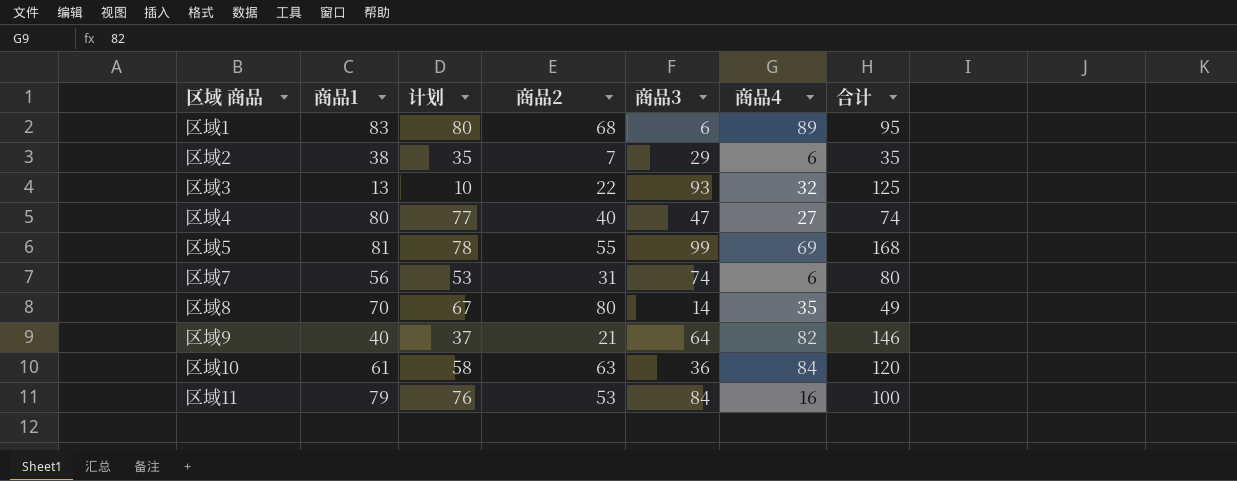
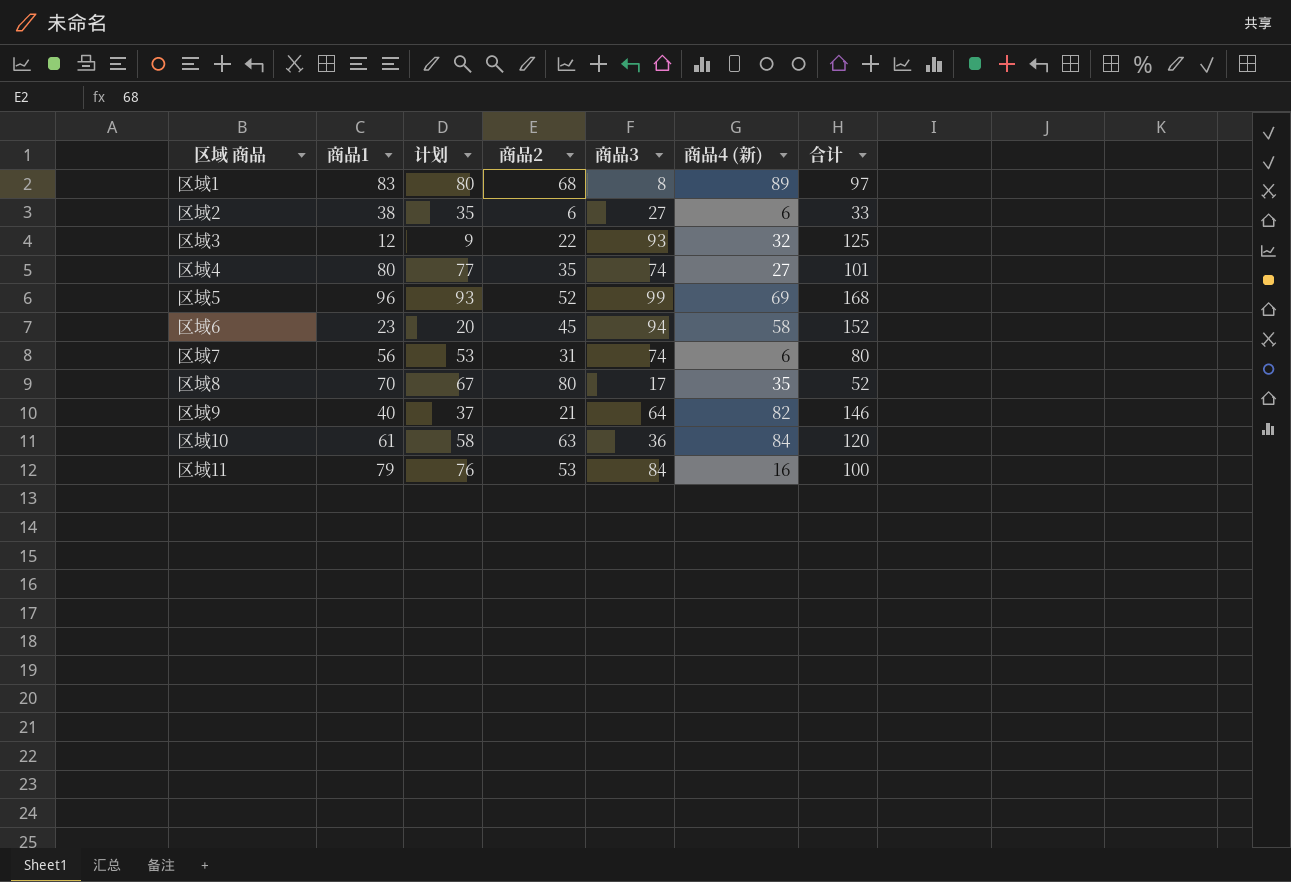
column name: 商品4 -> 商品4 (新)
区域1 | 商品3: 6 -> 8
区域1 | 合计: 95 -> 97
区域2 | 商品2: 7 -> 6
区域2 | 商品3: 29 -> 27
区域2 | 合计: 35 -> 33
区域3 | 商品1: 13 -> 12
区域3 | 计划: 10 -> 9
区域4 | 商品2: 40 -> 35
区域4 | 商品3: 47 -> 74
区域4 | 合计: 74 -> 101
区域5 | 商品1: 81 -> 96
区域5 | 计划: 78 -> 93
区域5 | 商品2: 55 -> 52
row 区域6: none -> 23 | 20 | 45 | 94 | 58 | 152
区域8 | 商品3: 14 -> 17
区域8 | 合计: 49 -> 52

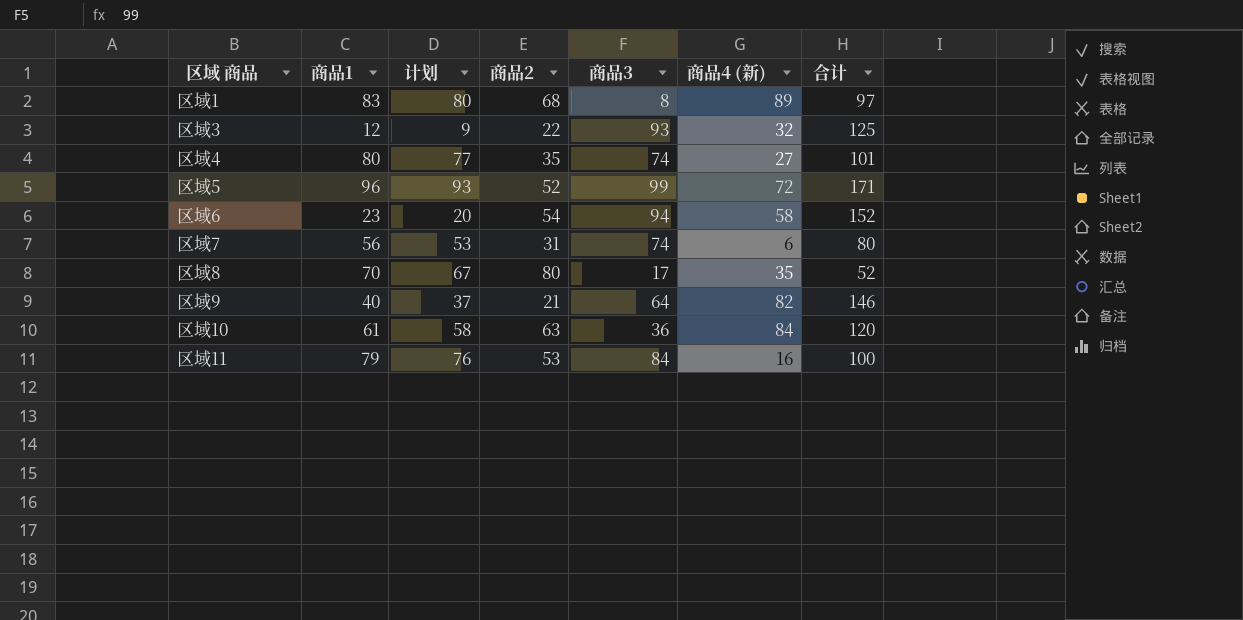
row 区域2: 38 | 35 | 6 | 27 | 6 | 33 -> none
区域5 | 商品4 (新): 69 -> 72
区域5 | 合计: 168 -> 171
区域6 | 商品2: 45 -> 54

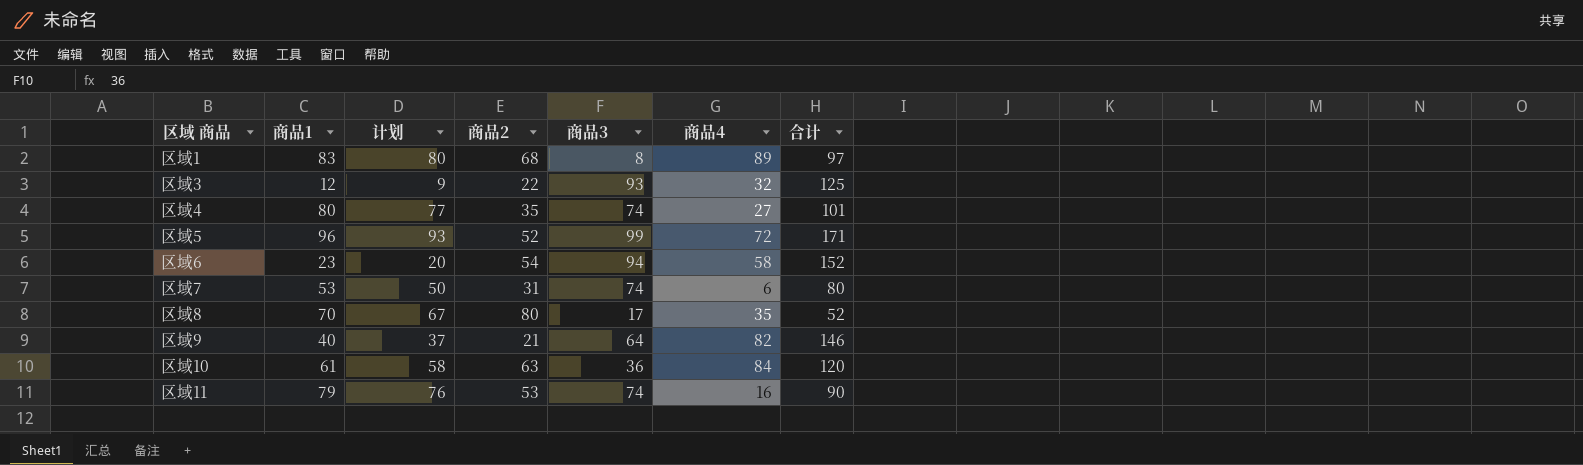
column name: 商品4 (新) -> 商品4
区域7 | 商品1: 56 -> 53
区域7 | 计划: 53 -> 50
区域11 | 商品3: 84 -> 74
区域11 | 合计: 100 -> 90

